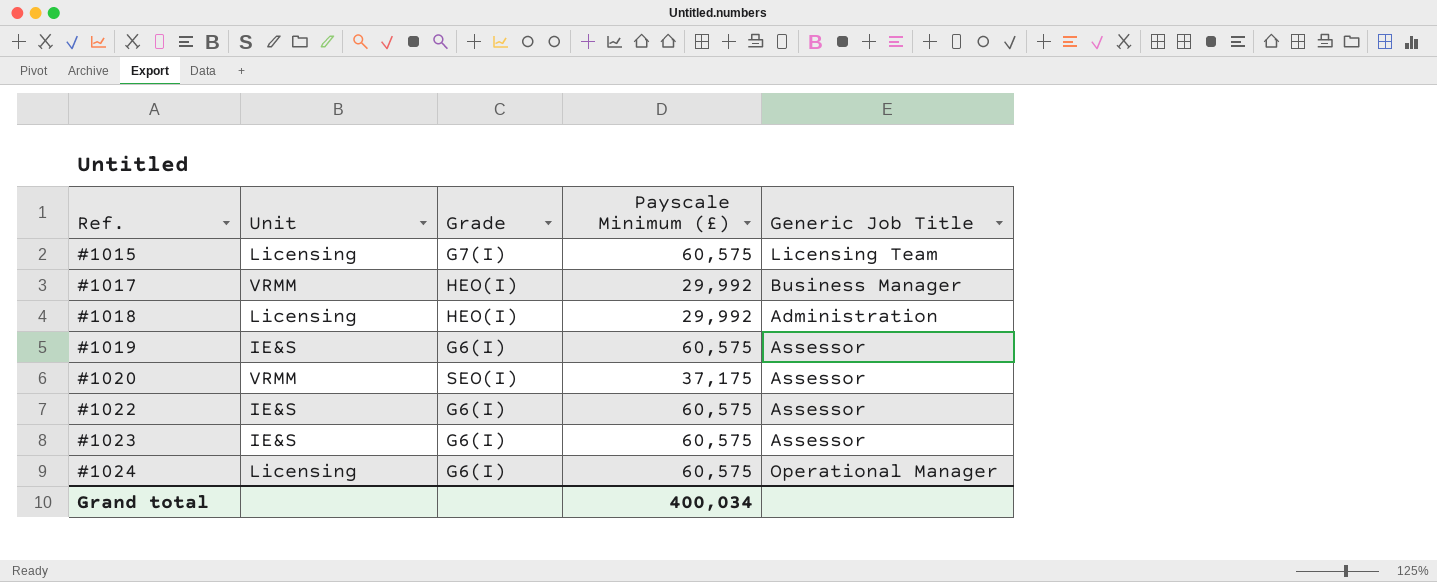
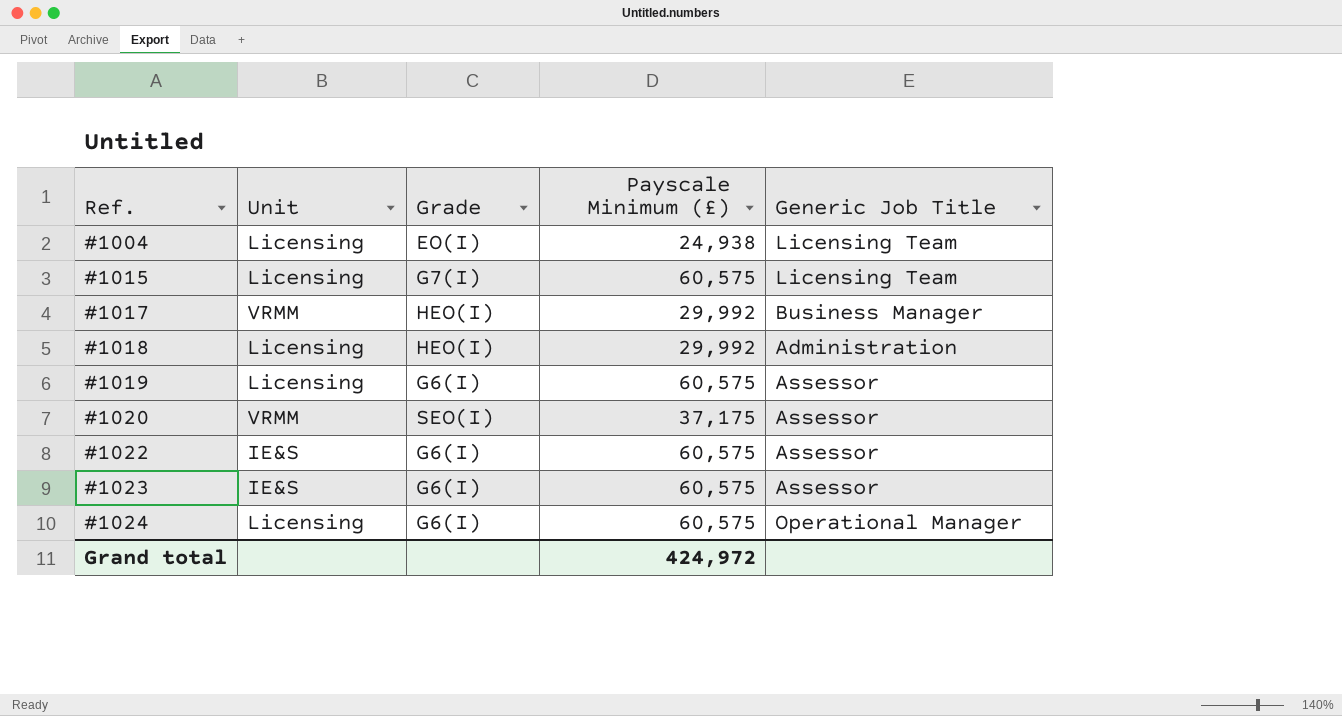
row #1004: none -> Licensing | EO(I) | 24,938 | Licensing Team
#1019 | Unit: IE&S -> Licensing
Grand total | Payscale Minimum (£): 400,034 -> 424,972

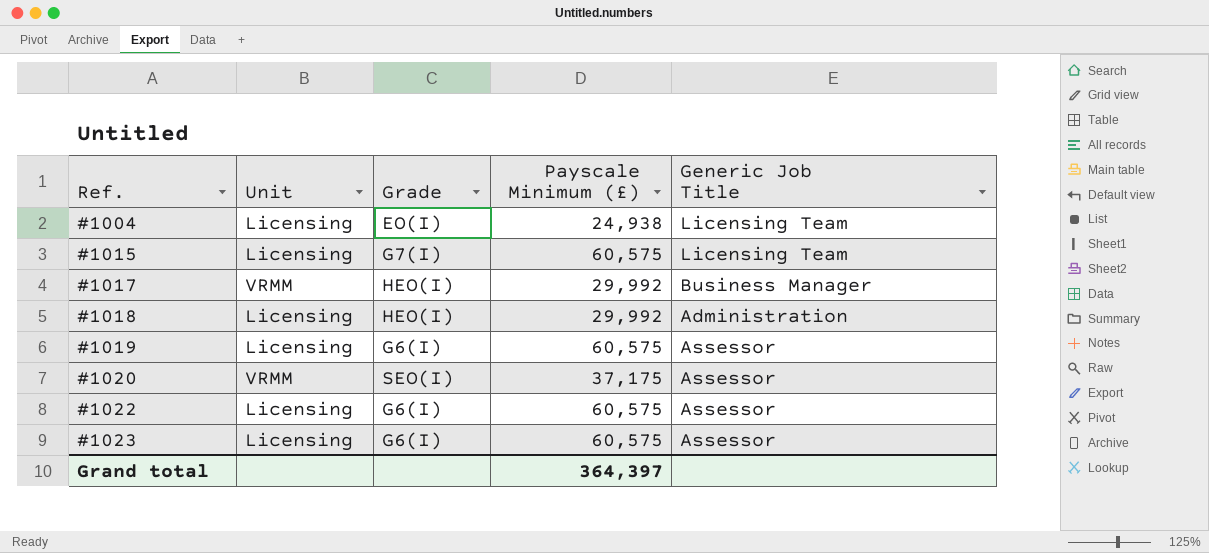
row #1024: Licensing | G6(I) | 60,575 | Operational Manager -> none
#1022 | Unit: IE&S -> Licensing
#1023 | Unit: IE&S -> Licensing
Grand total | Payscale Minimum (£): 424,972 -> 364,397

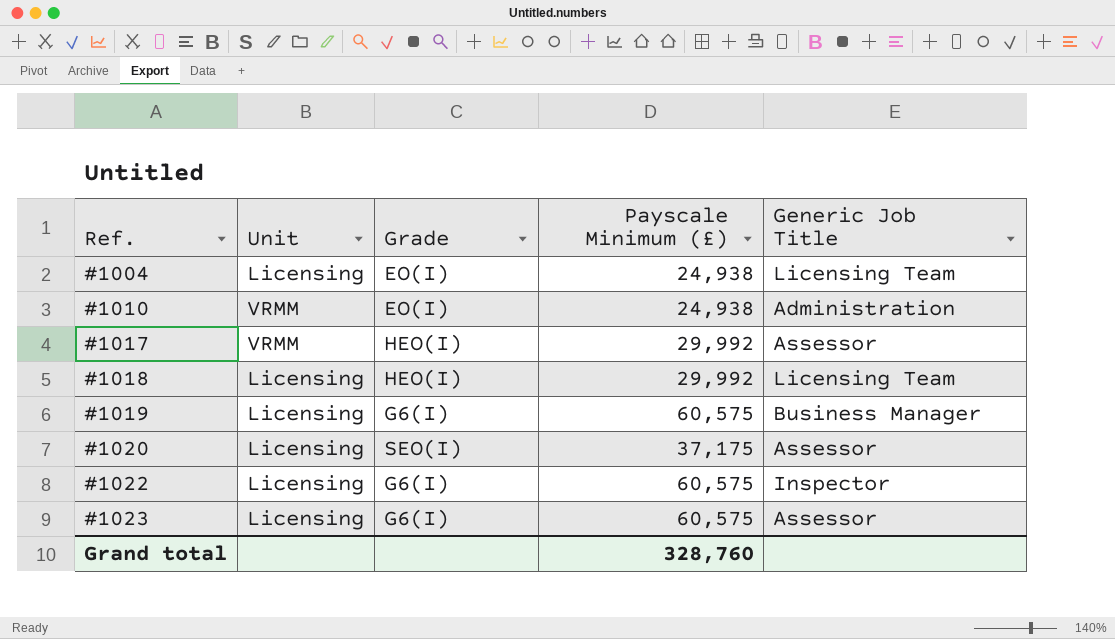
row #1015: Licensing | G7(I) | 60,575 | Licensing Team -> none
row #1010: none -> VRMM | EO(I) | 24,938 | Administration
#1017 | Generic Job Title: Business Manager -> Assessor
#1018 | Generic Job Title: Administration -> Licensing Team
#1019 | Generic Job Title: Assessor -> Business Manager
#1020 | Unit: VRMM -> Licensing
#1022 | Generic Job Title: Assessor -> Inspector
Grand total | Payscale Minimum (£): 364,397 -> 328,760

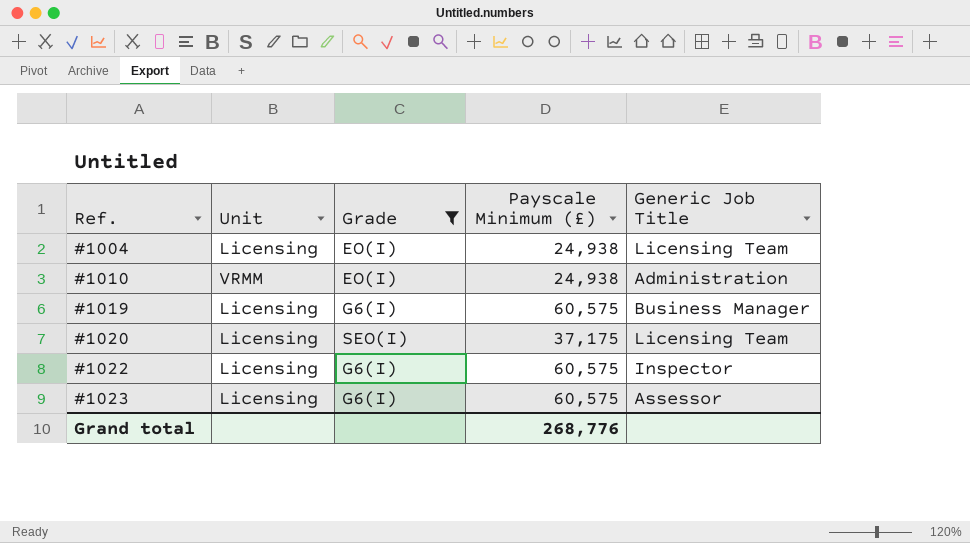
filter: none -> Grade != HEO(I)
#1020 | Generic Job Title: Assessor -> Licensing Team
Grand total | Payscale Minimum (£): 328,760 -> 268,776

